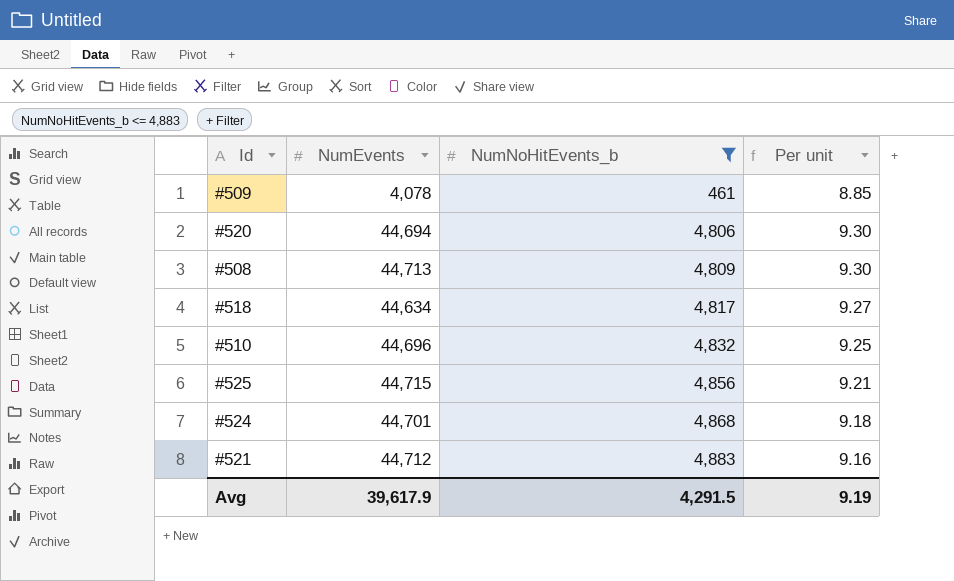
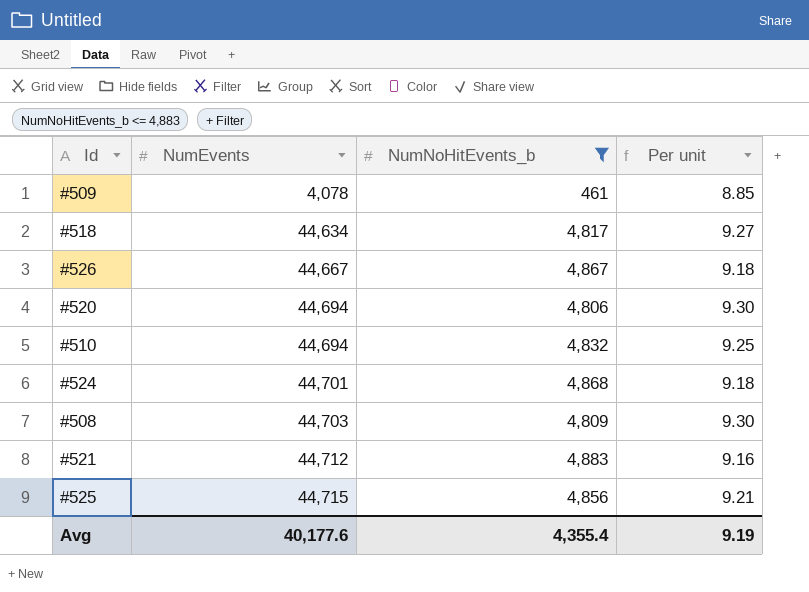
row order: NumNoHitEvents_b ascending -> NumEvents ascending
row #526: none -> 44,667 | 4,867 | 9.18
#510 | NumEvents: 44,696 -> 44,694
#508 | NumEvents: 44,713 -> 44,703
Avg | NumEvents: 39,617.9 -> 40,177.6
Avg | NumNoHitEvents_b: 4,291.5 -> 4,355.4

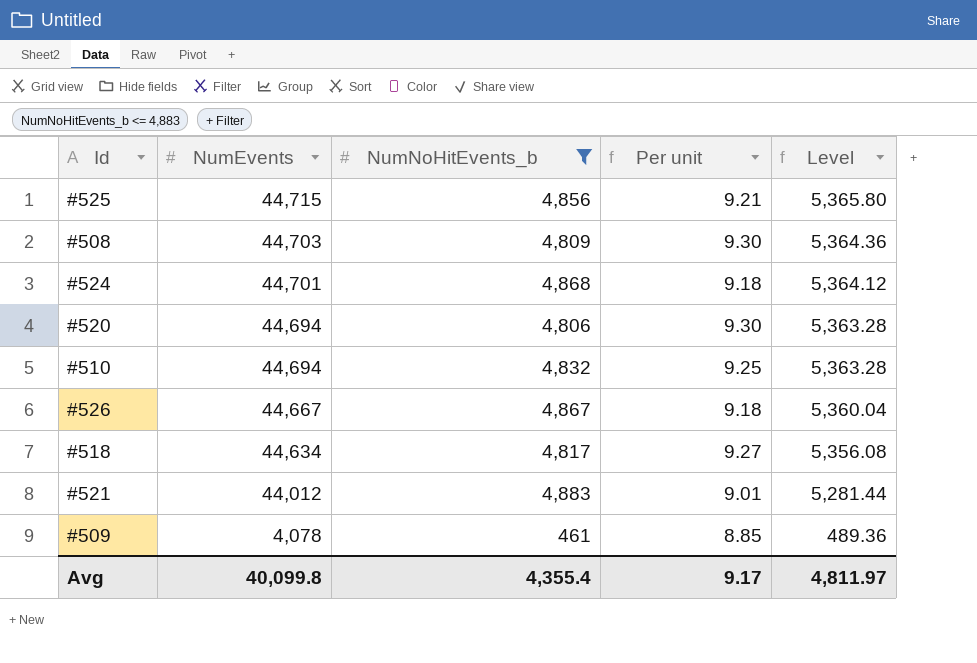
row order: NumEvents ascending -> NumEvents descending
column Level | formula: none -> [NumEvents] * 0.12
#521 | NumEvents: 44,712 -> 44,012
#521 | Per unit: 9.16 -> 9.01
Avg | NumEvents: 40,177.6 -> 40,099.8
Avg | Per unit: 9.19 -> 9.17

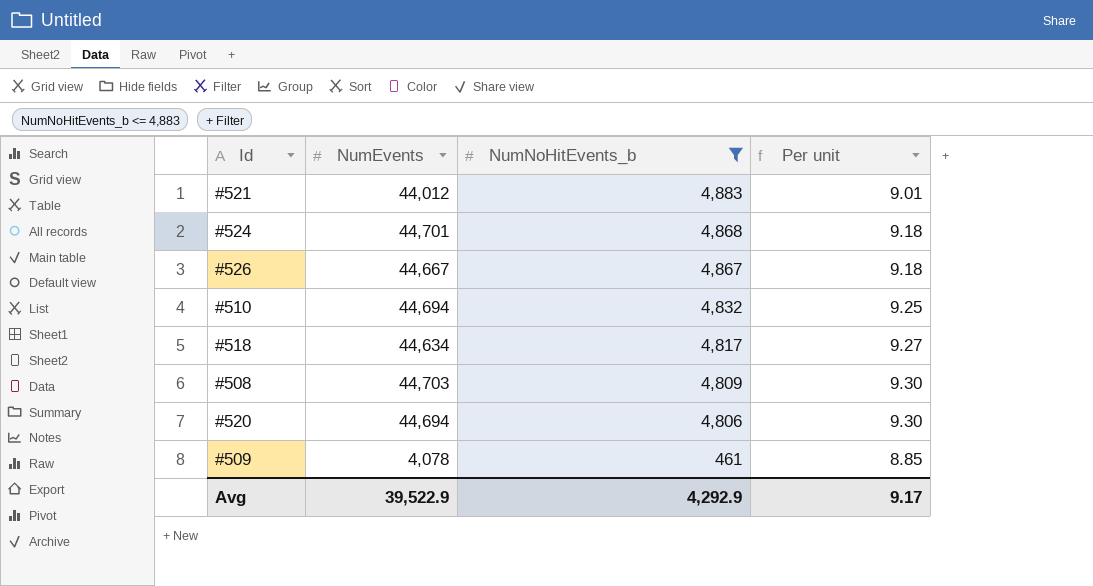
row order: NumEvents descending -> NumNoHitEvents_b descending
column Level | formula: [NumEvents] * 0.12 -> none
row #525: 44,715 | 4,856 | 9.21 | 5,365.80 -> none
Avg | NumEvents: 40,099.8 -> 39,522.9
Avg | NumNoHitEvents_b: 4,355.4 -> 4,292.9

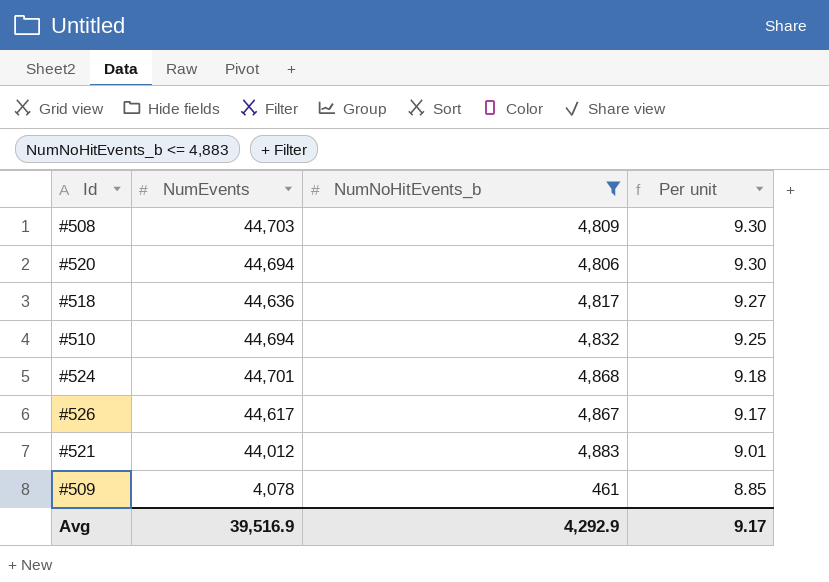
row order: NumNoHitEvents_b descending -> Per unit descending
#518 | NumEvents: 44,634 -> 44,636
#526 | NumEvents: 44,667 -> 44,617
#526 | Per unit: 9.18 -> 9.17
Avg | NumEvents: 39,522.9 -> 39,516.9

